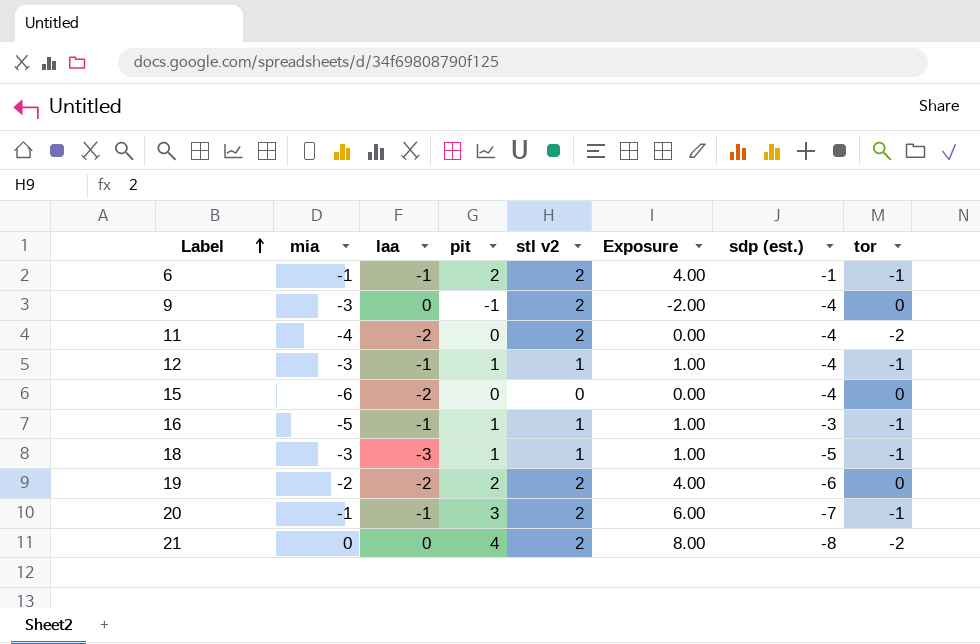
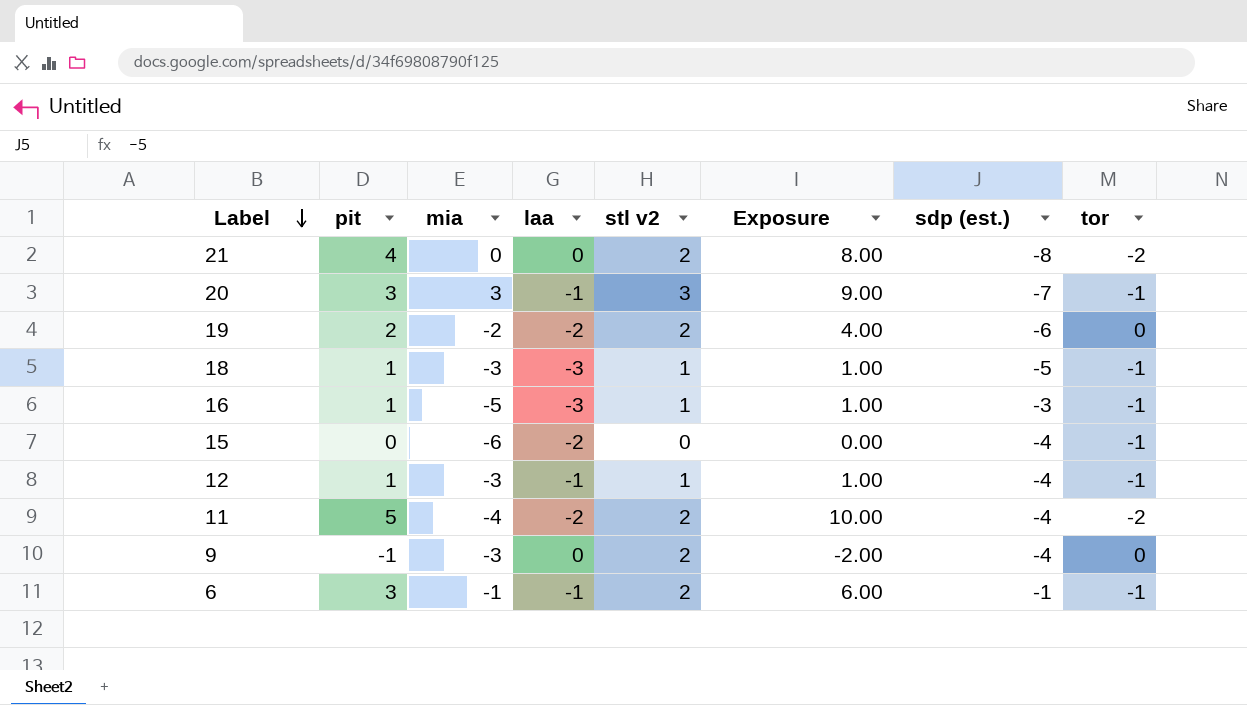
row order: Label ascending -> Label descending
column pit | position: 4 -> 2
20 | mia: -1 -> 3
20 | stl v2: 2 -> 3
20 | Exposure: 6.00 -> 9.00
16 | laa: -1 -> -3
15 | tor: 0 -> -1
11 | pit: 0 -> 5
11 | Exposure: 0.00 -> 10.00
6 | pit: 2 -> 3
6 | Exposure: 4.00 -> 6.00

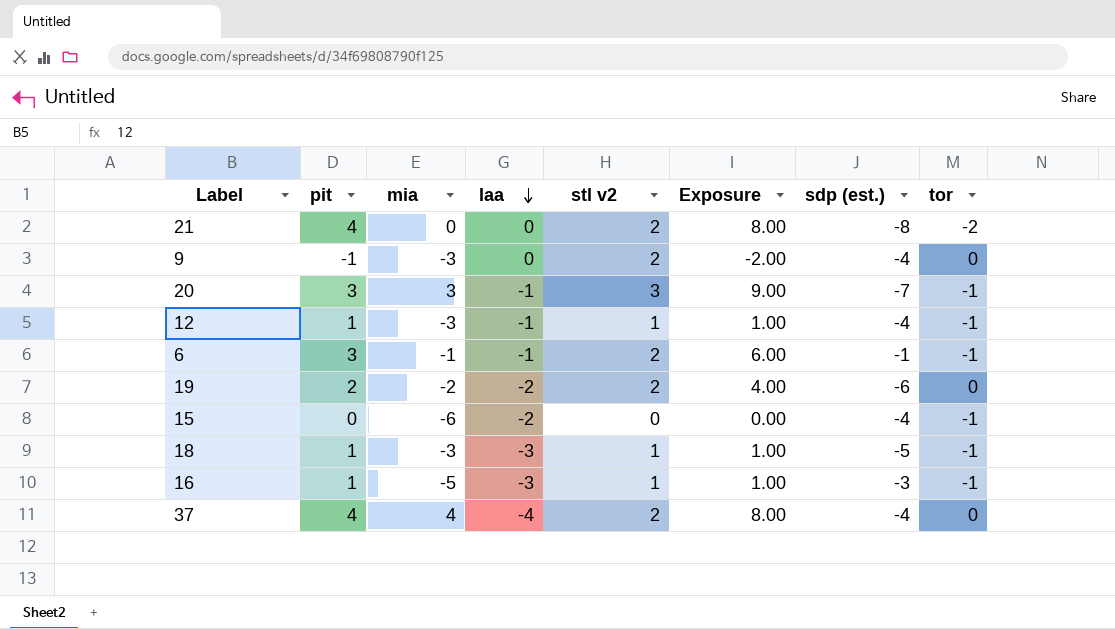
row order: Label descending -> laa descending
row 11: 5 | -4 | -2 | 2 | 10.00 | -4 | -2 -> none
row 37: none -> 4 | 4 | -4 | 2 | 8.00 | -4 | 0

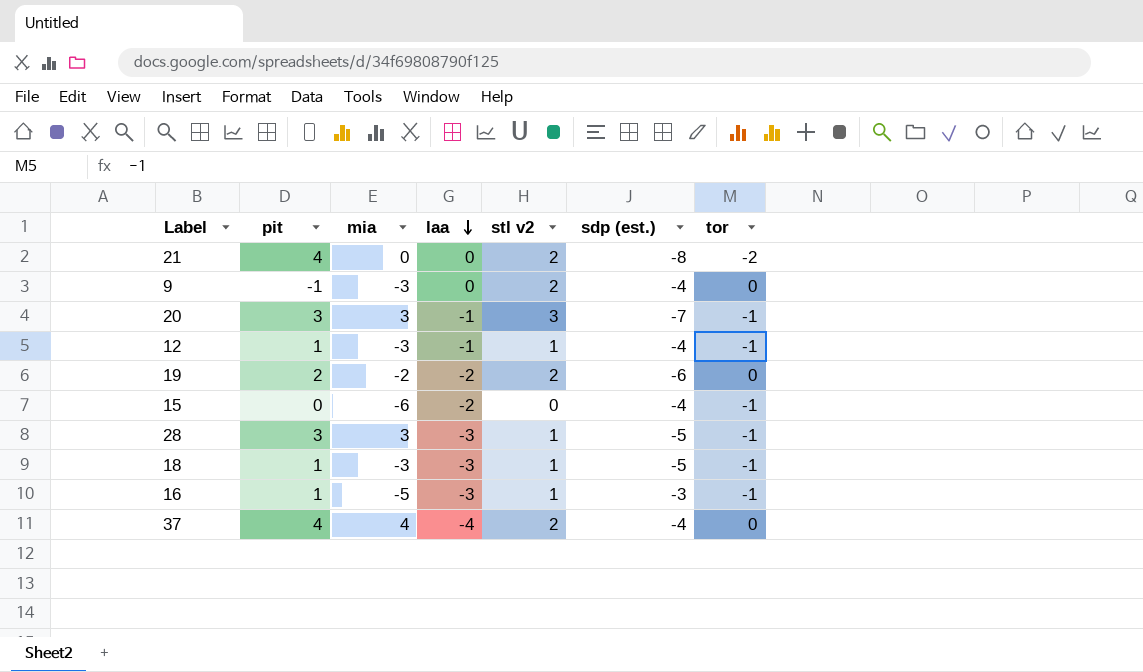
column Exposure | formula: [pit] * [stl v2] -> none
row 6: 3 | -1 | -1 | 2 | 6.00 | -1 | -1 -> none
row 28: none -> 3 | 3 | -3 | 1 | -5 | -1

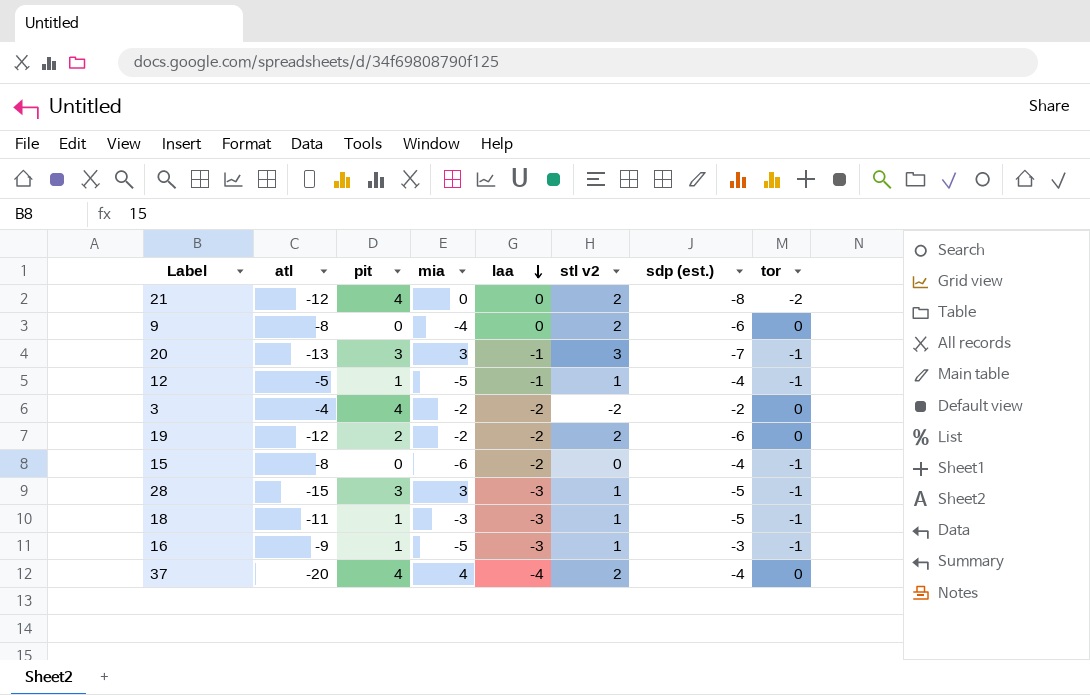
column atl | position: none -> 2
9 | pit: -1 -> 0
9 | mia: -3 -> -4
9 | sdp (est.): -4 -> -6
12 | mia: -3 -> -5
row 3: none -> -4 | 4 | -2 | -2 | -2 | -2 | 0

